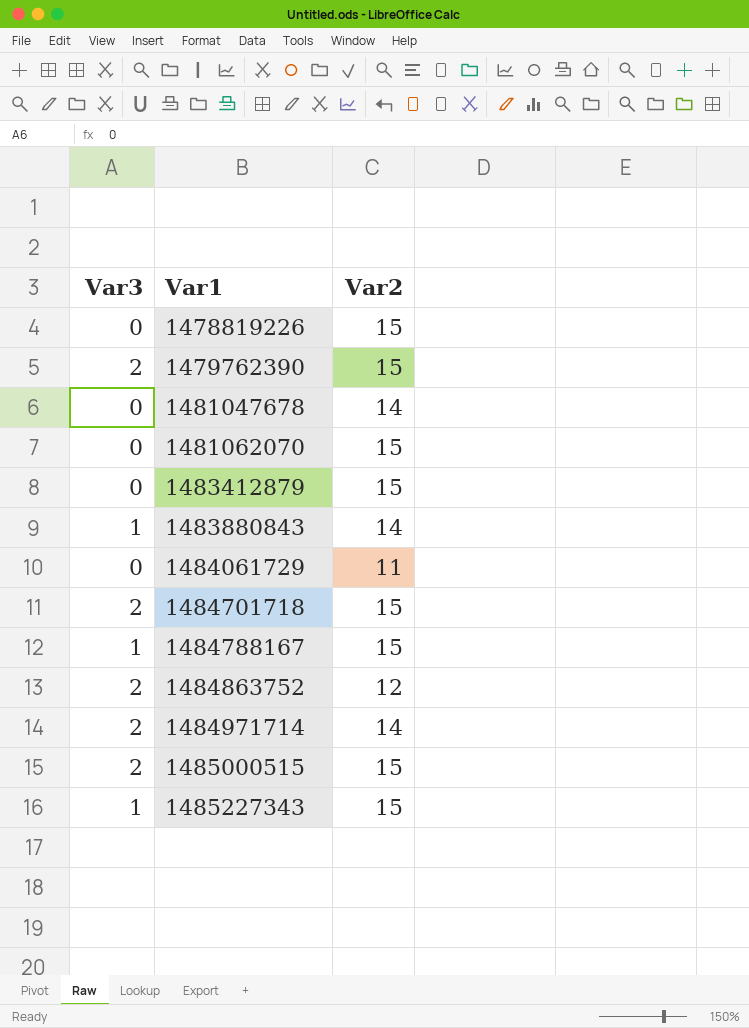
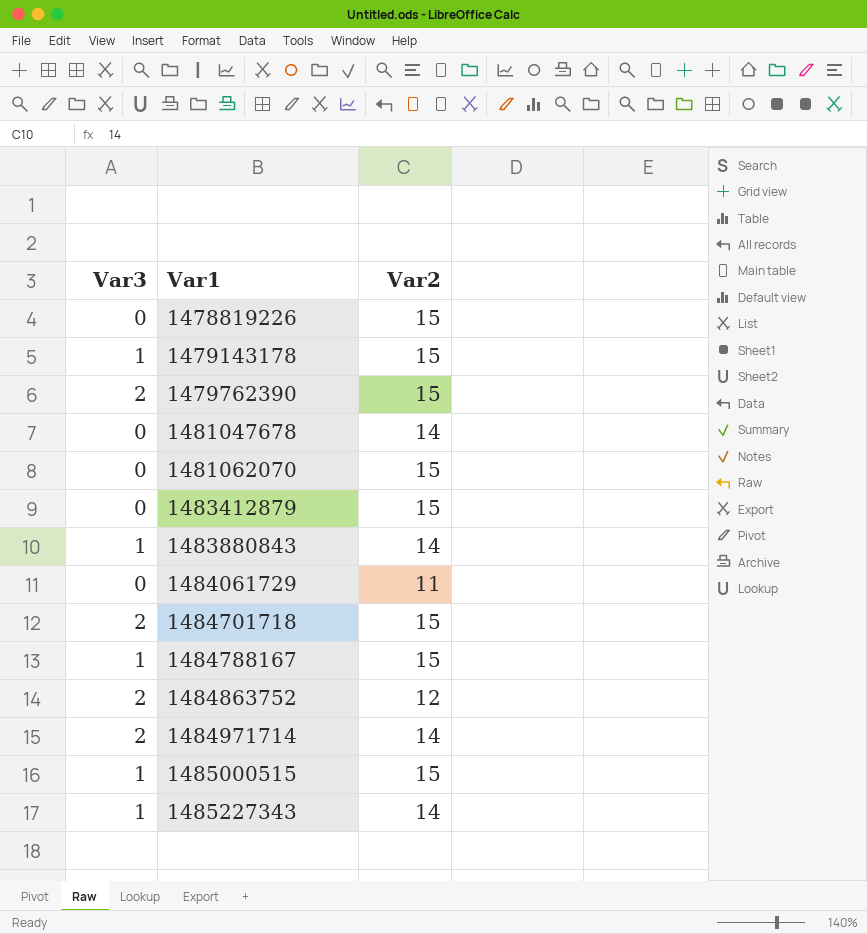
row 1479143178: none -> 1 | 15
1485000515 | Var3: 2 -> 1
1485227343 | Var2: 15 -> 14

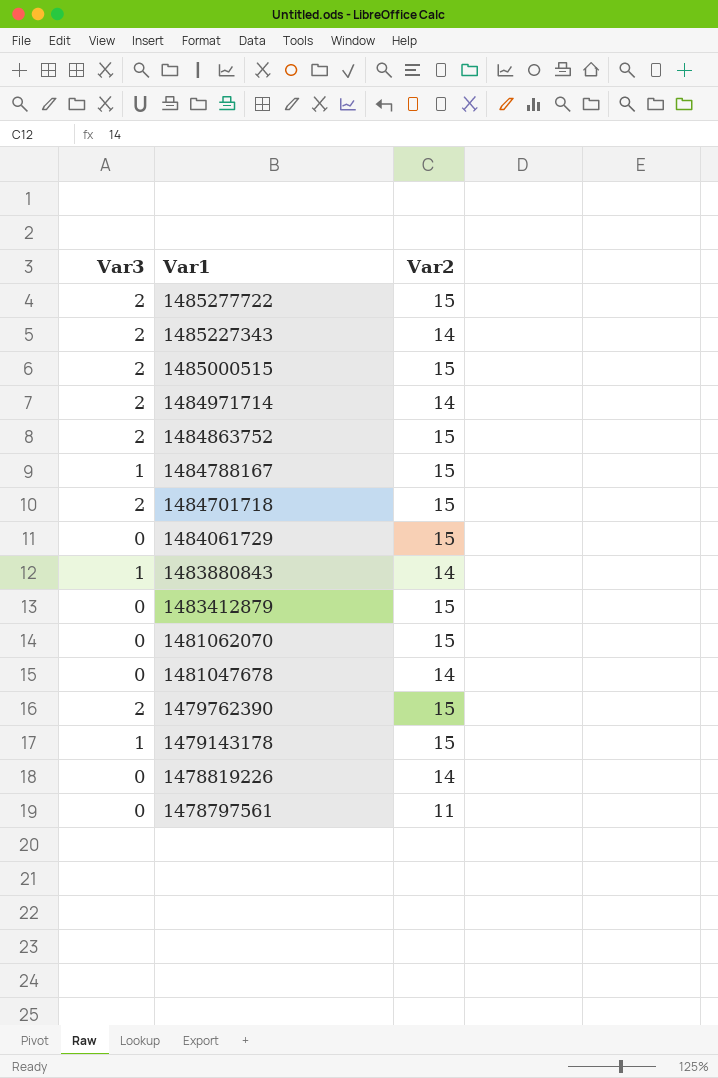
row order: Var1 ascending -> Var1 descending
row 1485277722: none -> 2 | 15
1485227343 | Var3: 1 -> 2
1485000515 | Var3: 1 -> 2
1484863752 | Var2: 12 -> 15
1484061729 | Var2: 11 -> 15
1478819226 | Var2: 15 -> 14
row 1478797561: none -> 0 | 11

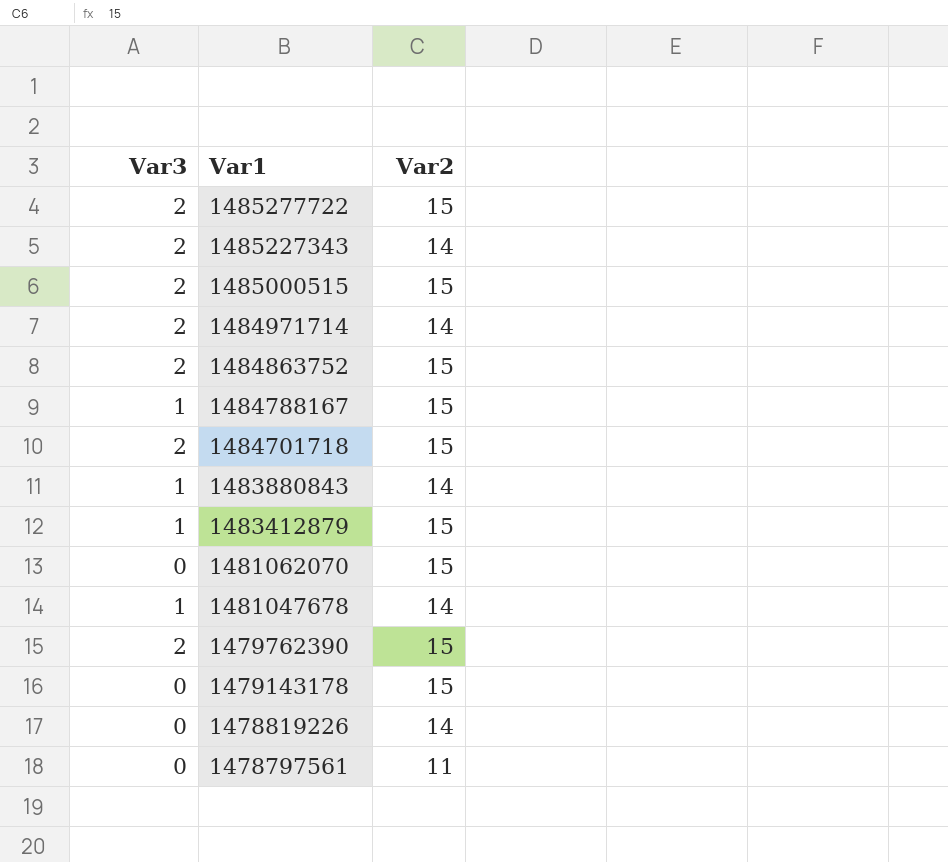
row 1484061729: 0 | 15 -> none
1483412879 | Var3: 0 -> 1
1481047678 | Var3: 0 -> 1
1479143178 | Var3: 1 -> 0

